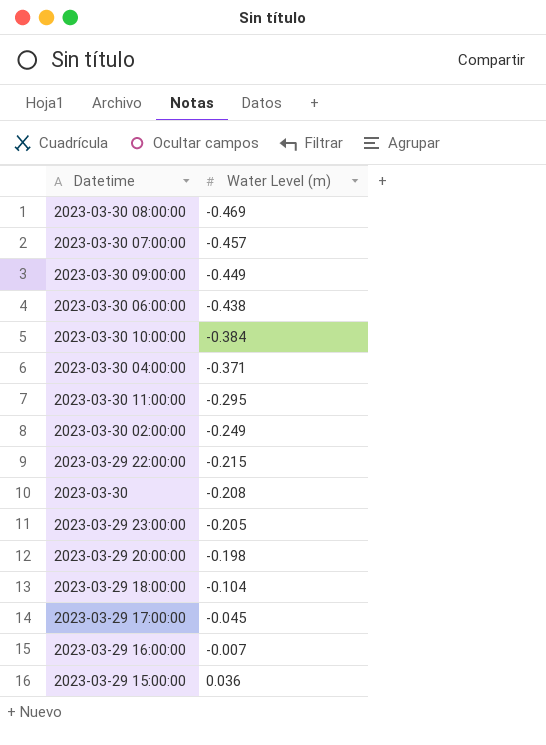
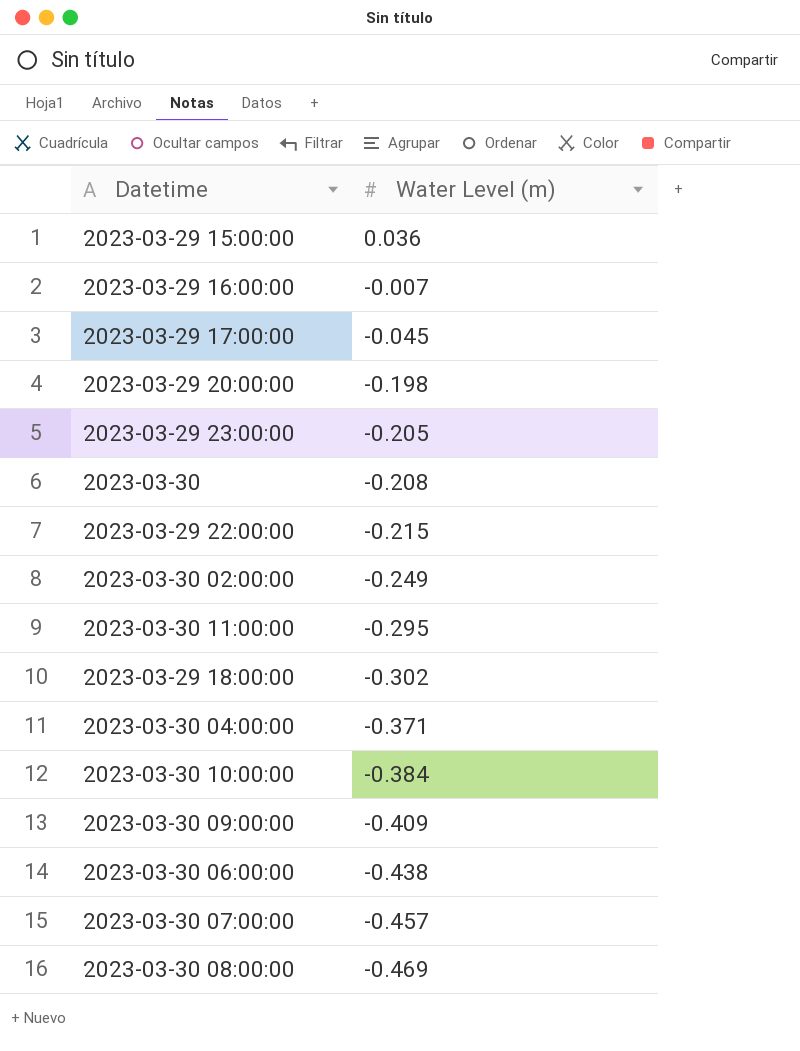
row order: Water Level (m) ascending -> Water Level (m) descending
2023-03-29 18:00:00 | Water Level (m): -0.104 -> -0.302
2023-03-30 09:00:00 | Water Level (m): -0.449 -> -0.409

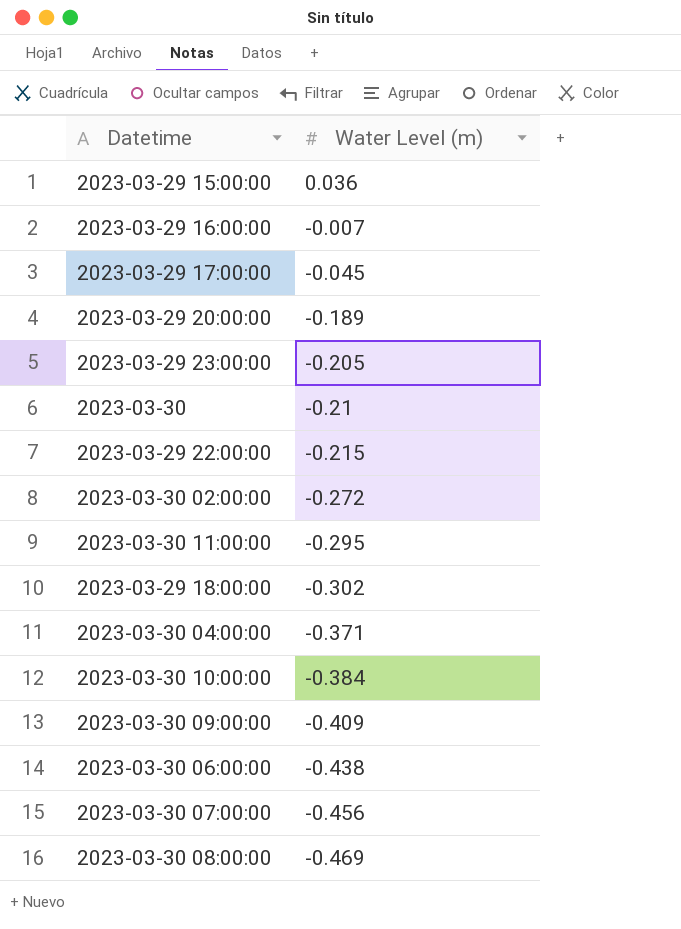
2023-03-29 20:00:00 | Water Level (m): -0.198 -> -0.189
2023-03-30 | Water Level (m): -0.208 -> -0.21
2023-03-30 02:00:00 | Water Level (m): -0.249 -> -0.272
2023-03-30 07:00:00 | Water Level (m): -0.457 -> -0.456

